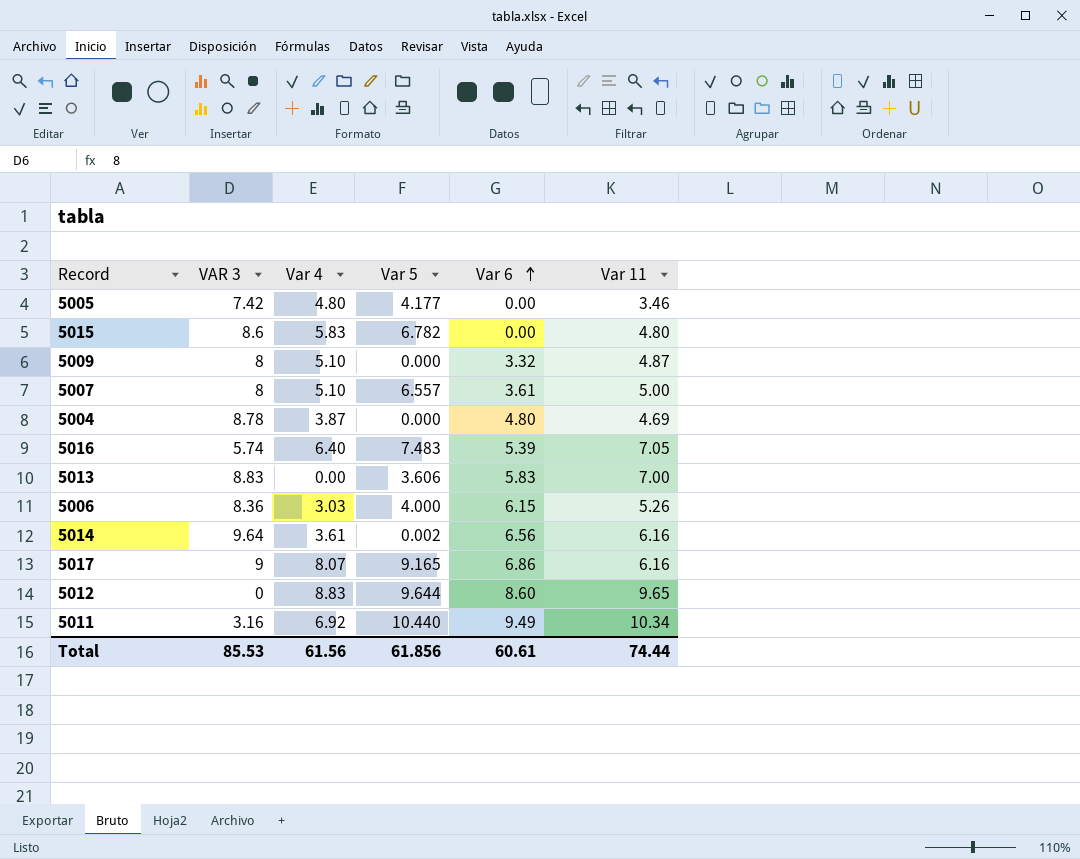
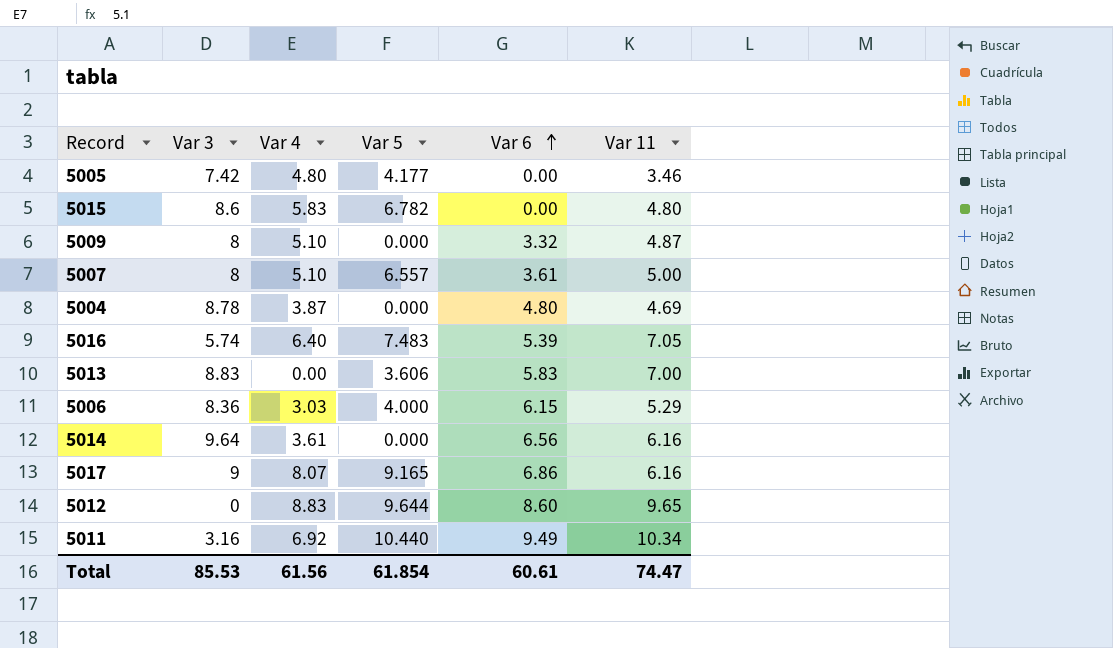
column name: VAR 3 -> Var 3
5006 | Var 11: 5.26 -> 5.29
5014 | Var 5: 0.002 -> 0.000
Total | Var 5: 61.856 -> 61.854
Total | Var 11: 74.44 -> 74.47

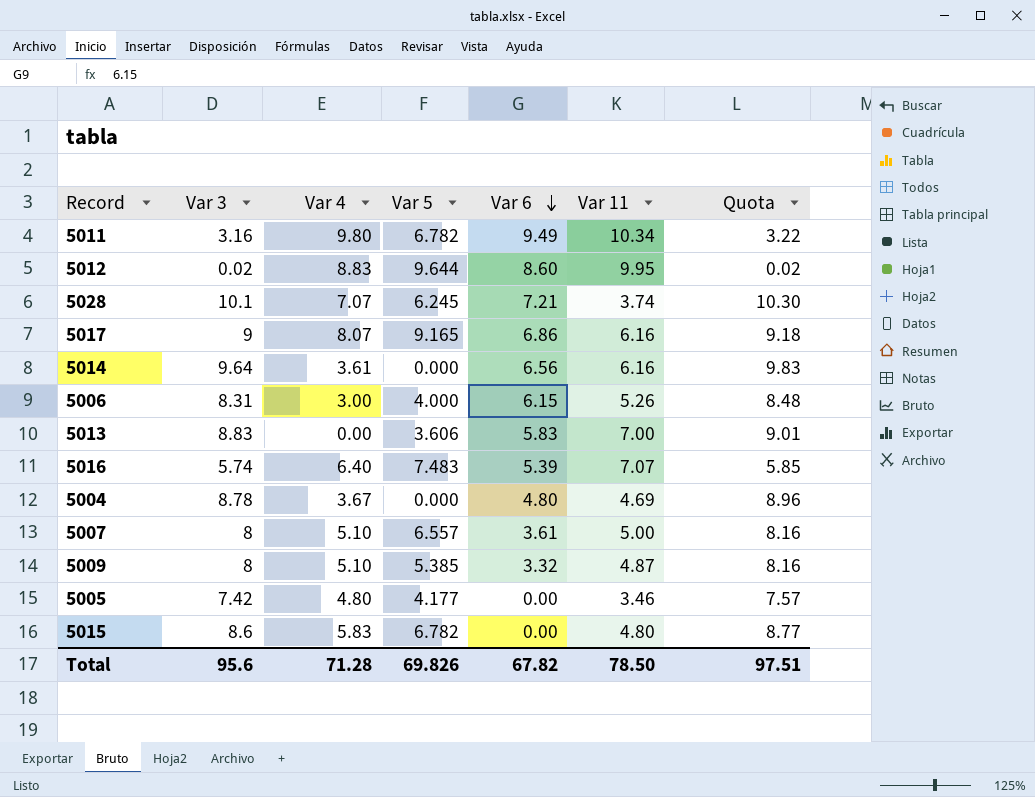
row order: Var 6 ascending -> Var 6 descending
column Quota | formula: none -> [Var 3] * 1.02
5011 | Var 4: 6.92 -> 9.80
5011 | Var 5: 10.440 -> 6.782
5012 | Var 3: 0 -> 0.02
5012 | Var 11: 9.65 -> 9.95
row 5028: none -> 10.1 | 7.07 | 6.245 | 7.21 | 3.74 | 10.30
5006 | Var 3: 8.36 -> 8.31
5006 | Var 4: 3.03 -> 3.00
5006 | Var 11: 5.29 -> 5.26
5016 | Var 11: 7.05 -> 7.07
5004 | Var 4: 3.87 -> 3.67
5009 | Var 5: 0.000 -> 5.385
Total | Var 3: 85.53 -> 95.6
Total | Var 4: 61.56 -> 71.28
Total | Var 5: 61.854 -> 69.826
Total | Var 6: 60.61 -> 67.82
Total | Var 11: 74.47 -> 78.50

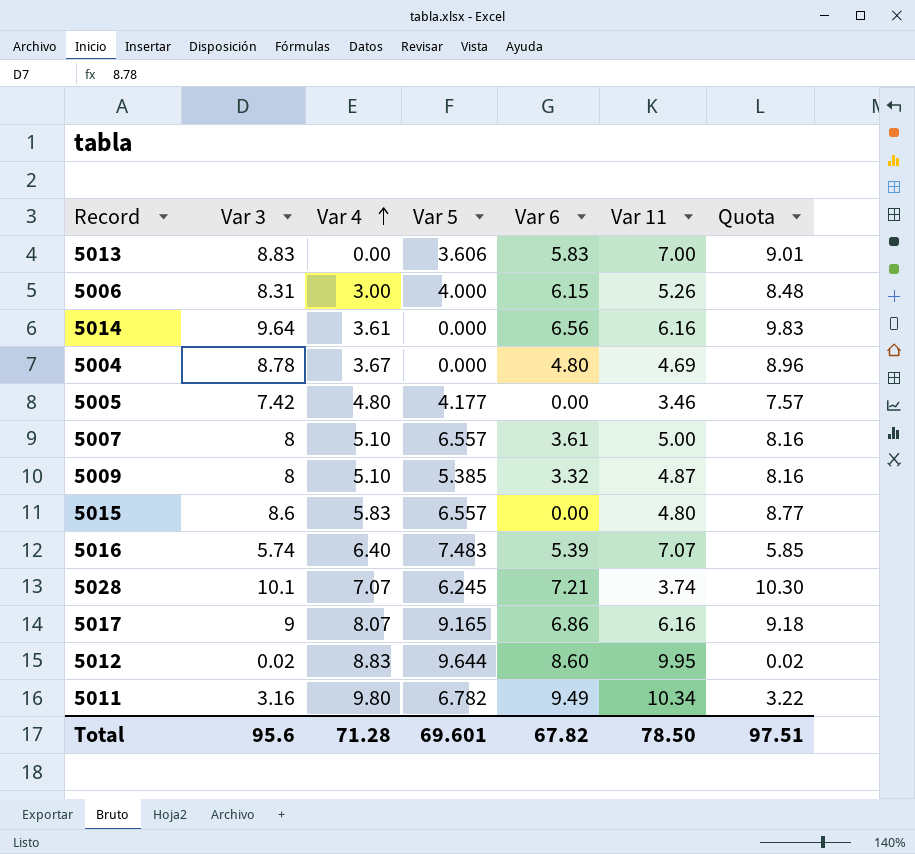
row order: Var 6 descending -> Var 4 ascending
5015 | Var 5: 6.782 -> 6.557
Total | Var 5: 69.826 -> 69.601

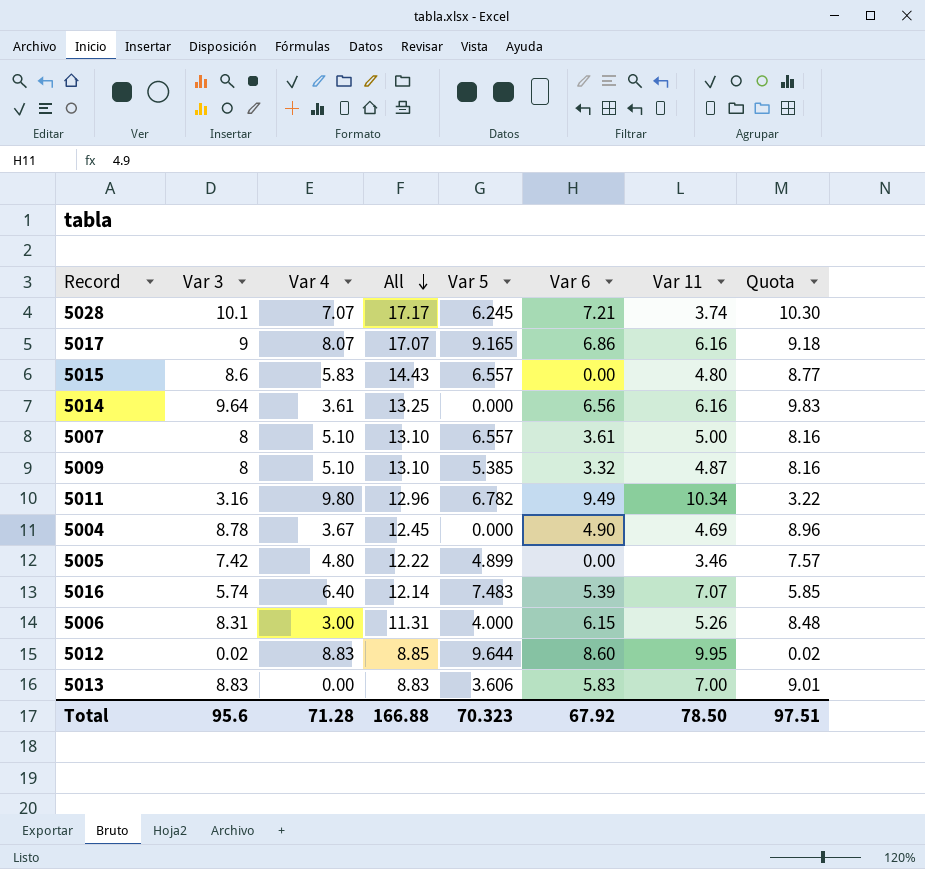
row order: Var 4 ascending -> All descending
column All | formula: none -> [Var 3] + [Var 4]
5004 | Var 6: 4.80 -> 4.90
5005 | Var 5: 4.177 -> 4.899
Total | Var 5: 69.601 -> 70.323
Total | Var 6: 67.82 -> 67.92

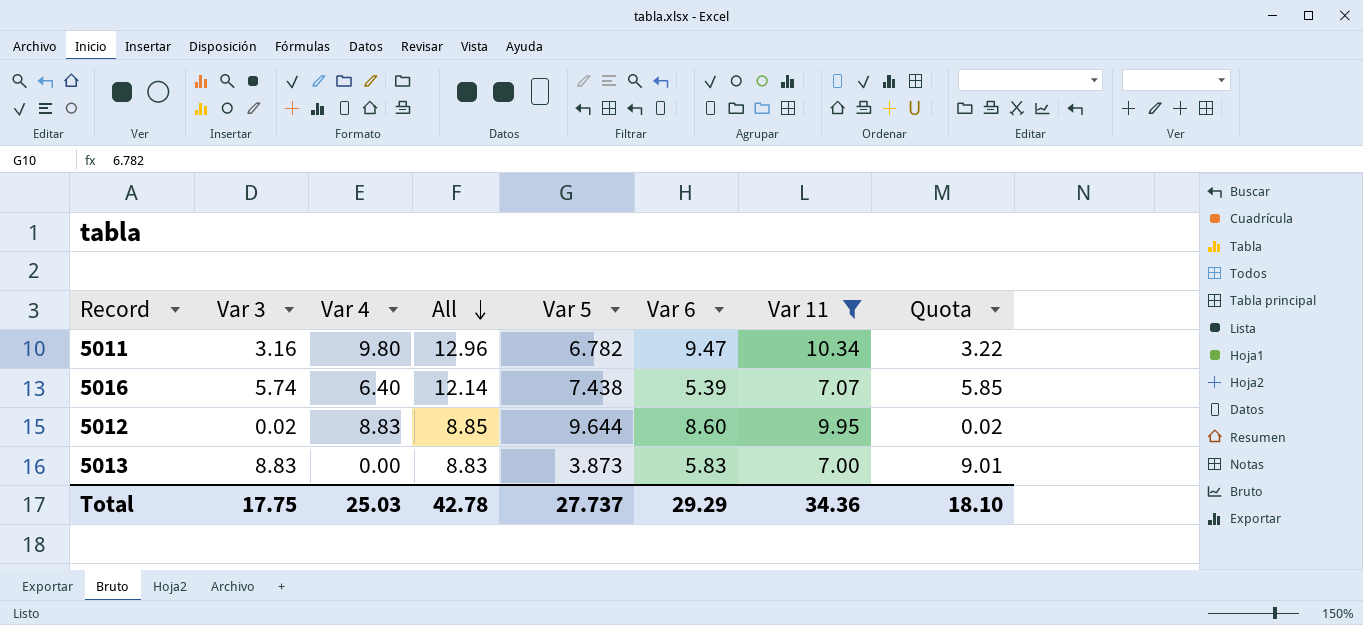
filter: none -> Var 11 >= 7.00
5011 | Var 6: 9.49 -> 9.47
5016 | Var 5: 7.483 -> 7.438
5013 | Var 5: 3.606 -> 3.873
Total | Var 3: 95.6 -> 17.75
Total | Var 4: 71.28 -> 25.03
Total | All: 166.88 -> 42.78
Total | Var 5: 70.323 -> 27.737
Total | Var 6: 67.92 -> 29.29
Total | Var 11: 78.50 -> 34.36
Total | Quota: 97.51 -> 18.10

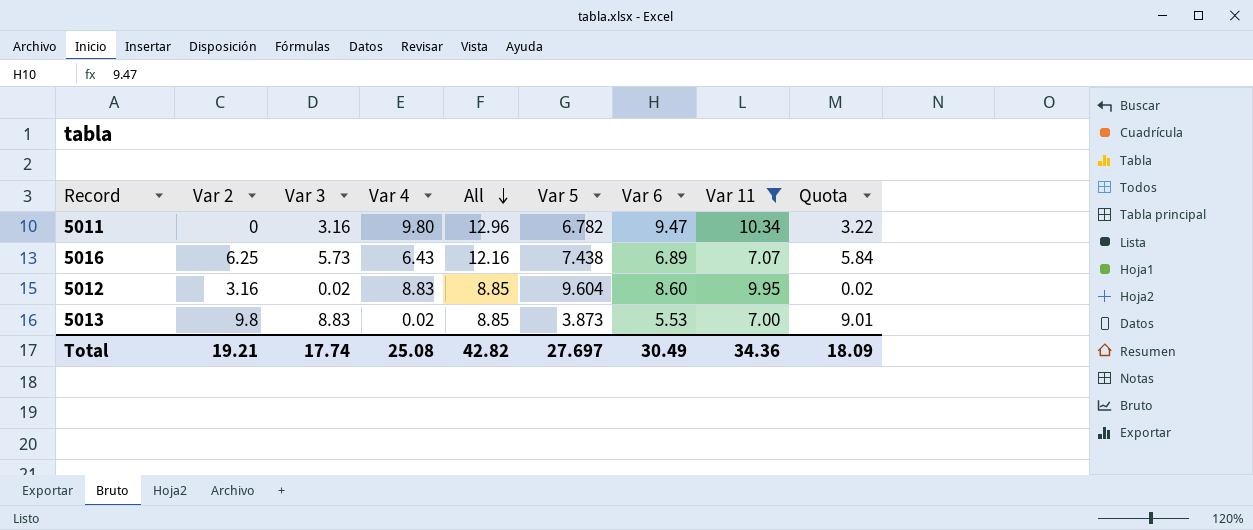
column Var 2 | position: none -> 2
5016 | Var 3: 5.74 -> 5.73
5016 | Var 4: 6.40 -> 6.43
5016 | All: 12.14 -> 12.16
5016 | Var 6: 5.39 -> 6.89
5016 | Quota: 5.85 -> 5.84
5012 | Var 5: 9.644 -> 9.604
5013 | Var 4: 0.00 -> 0.02
5013 | All: 8.83 -> 8.85
5013 | Var 6: 5.83 -> 5.53
Total | Var 3: 17.75 -> 17.74
Total | Var 4: 25.03 -> 25.08
Total | All: 42.78 -> 42.82
Total | Var 5: 27.737 -> 27.697
Total | Var 6: 29.29 -> 30.49
Total | Quota: 18.10 -> 18.09

